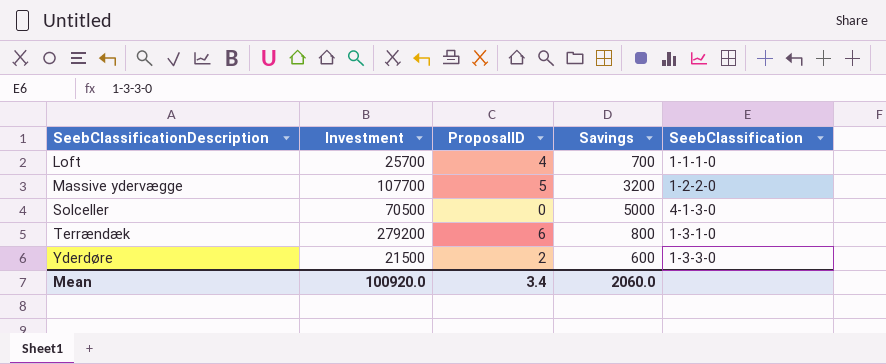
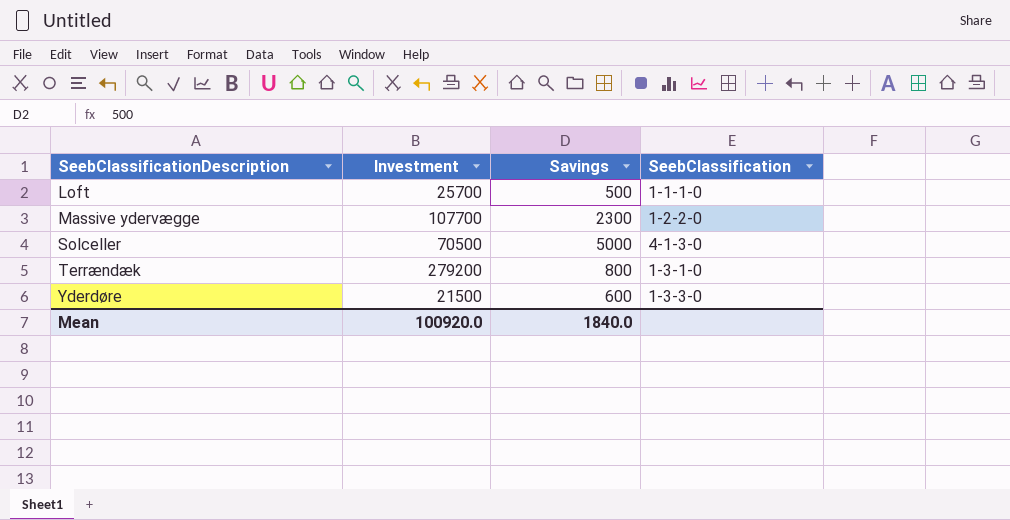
column ProposalID | position: 3 -> none
Loft | Savings: 700 -> 500
Massive ydervægge | Savings: 3200 -> 2300
Mean | Savings: 2060.0 -> 1840.0

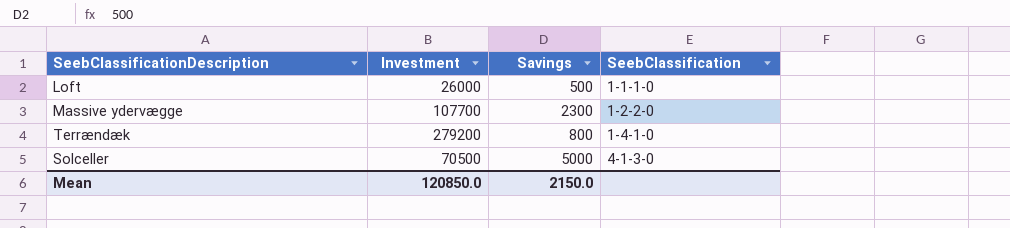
row order: SeebClassificationDescription ascending -> SeebClassification ascending
row Yderdøre: 21500 | 600 | 1-3-3-0 -> none
Loft | Investment: 25700 -> 26000
Terrændæk | SeebClassification: 1-3-1-0 -> 1-4-1-0
Mean | Investment: 100920.0 -> 120850.0
Mean | Savings: 1840.0 -> 2150.0

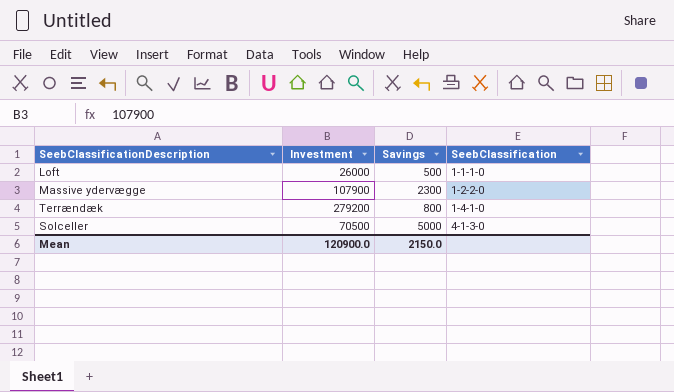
Massive ydervægge | Investment: 107700 -> 107900
Mean | Investment: 120850.0 -> 120900.0

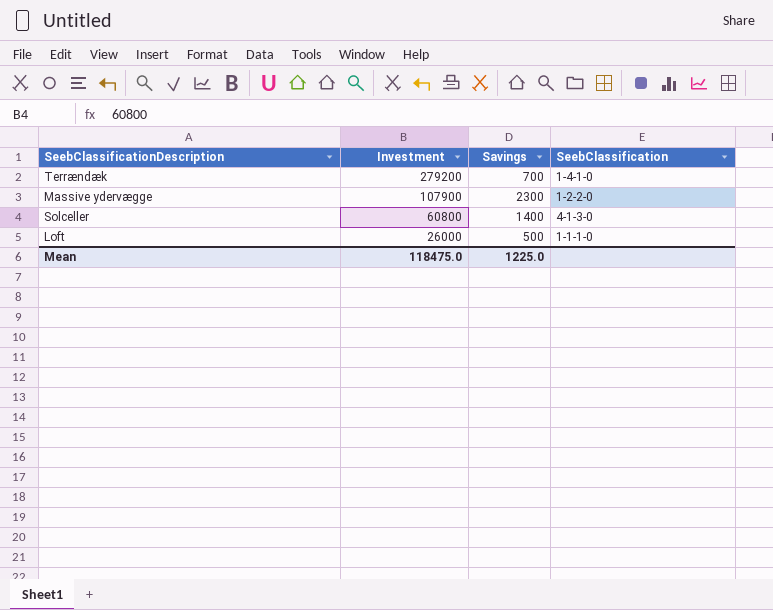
row order: SeebClassification ascending -> Investment descending
Terrændæk | Savings: 800 -> 700
Solceller | Investment: 70500 -> 60800
Solceller | Savings: 5000 -> 1400
Mean | Investment: 120900.0 -> 118475.0
Mean | Savings: 2150.0 -> 1225.0

